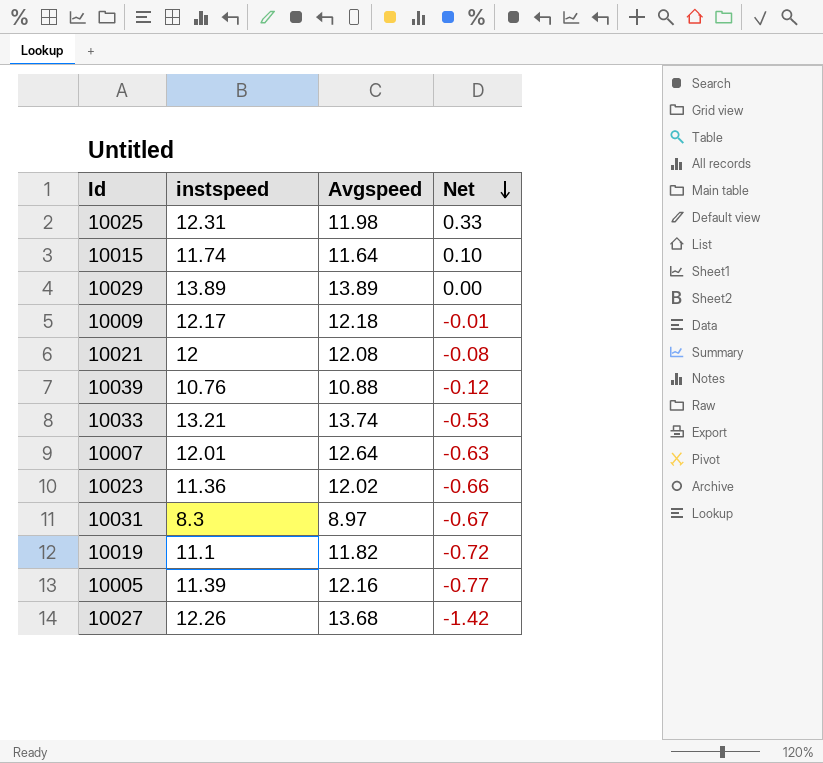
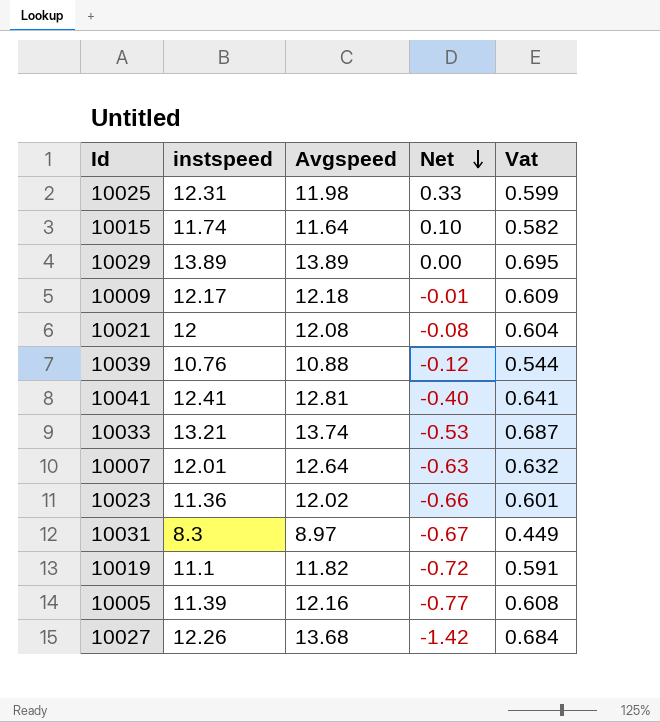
column Vat | formula: none -> [Avgspeed] * 0.05
row 10041: none -> 12.41 | 12.81 | -0.40 | 0.641

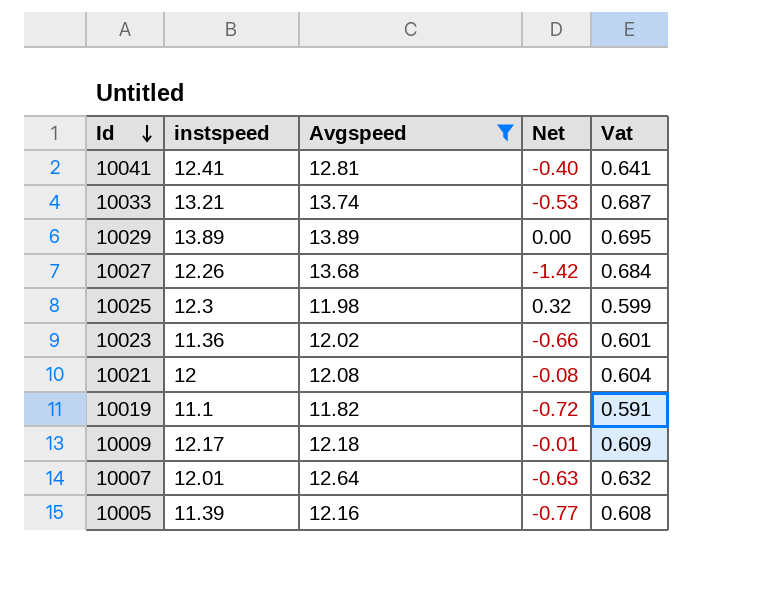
filter: none -> Avgspeed >= 11.82
row order: Net descending -> Id descending
10025 | instspeed: 12.31 -> 12.3
10025 | Net: 0.33 -> 0.32

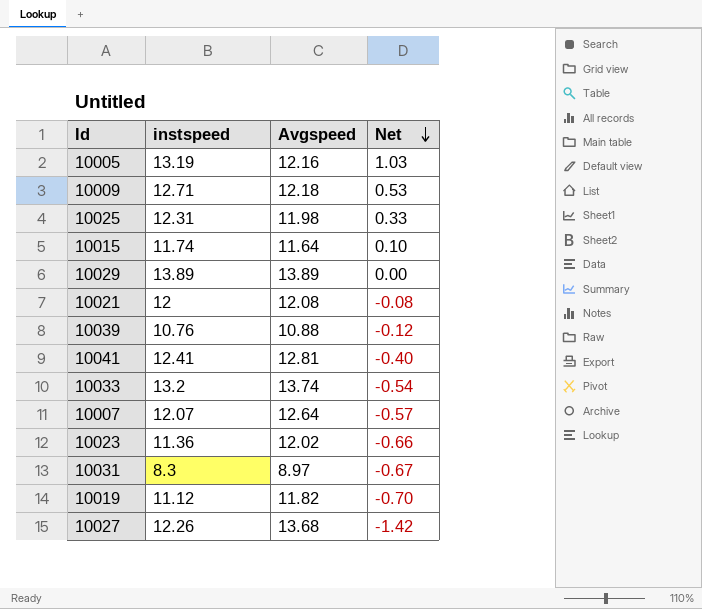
filter: Avgspeed >= 11.82 -> none
row order: Id descending -> Net descending
column Vat | formula: [Avgspeed] * 0.05 -> none
10005 | instspeed: 11.39 -> 13.19
10005 | Net: -0.77 -> 1.03
10009 | instspeed: 12.17 -> 12.71
10009 | Net: -0.01 -> 0.53
10025 | instspeed: 12.3 -> 12.31
10025 | Net: 0.32 -> 0.33
10033 | instspeed: 13.21 -> 13.2
10033 | Net: -0.53 -> -0.54
10007 | instspeed: 12.01 -> 12.07
10007 | Net: -0.63 -> -0.57
10019 | instspeed: 11.1 -> 11.12
10019 | Net: -0.72 -> -0.70

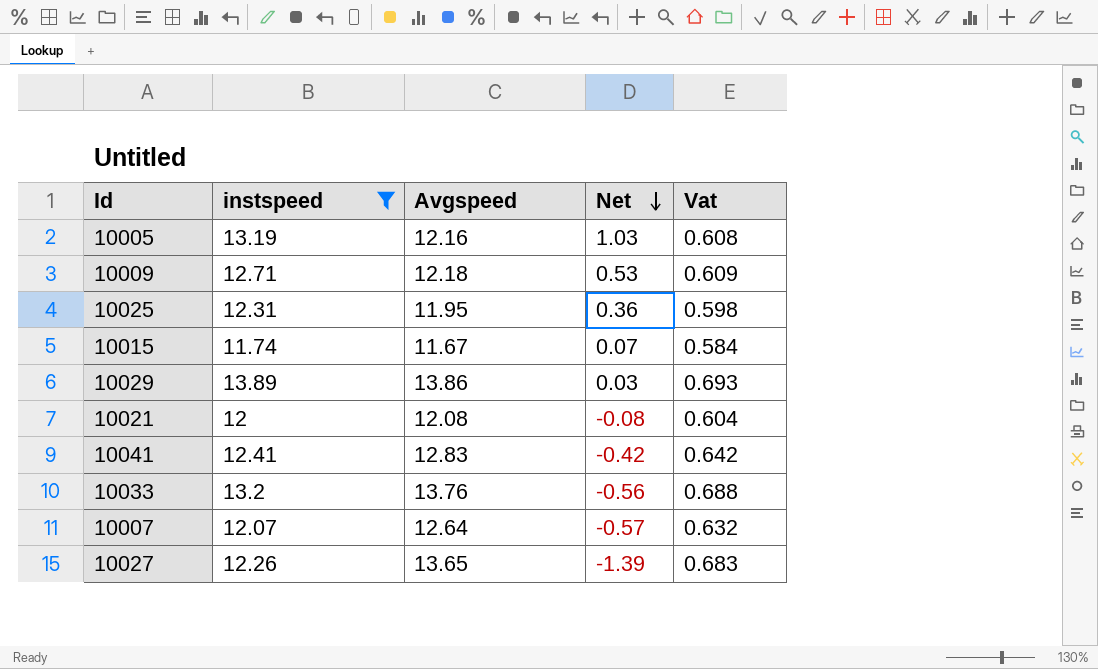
filter: none -> instspeed >= 11.74
column Vat | formula: none -> [Avgspeed] * 0.05
10025 | Avgspeed: 11.98 -> 11.95
10025 | Net: 0.33 -> 0.36
10015 | Avgspeed: 11.64 -> 11.67
10015 | Net: 0.10 -> 0.07
10029 | Avgspeed: 13.89 -> 13.86
10029 | Net: 0.00 -> 0.03
10041 | Avgspeed: 12.81 -> 12.83
10041 | Net: -0.40 -> -0.42
10033 | Avgspeed: 13.74 -> 13.76
10033 | Net: -0.54 -> -0.56
10027 | Avgspeed: 13.68 -> 13.65
10027 | Net: -1.42 -> -1.39

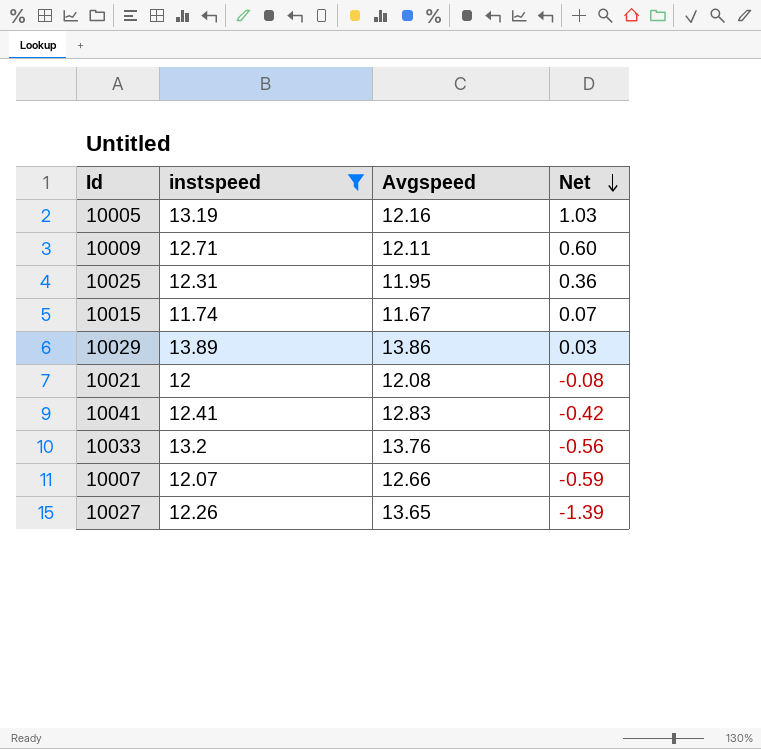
column Vat | formula: [Avgspeed] * 0.05 -> none
10009 | Avgspeed: 12.18 -> 12.11
10009 | Net: 0.53 -> 0.60
10007 | Avgspeed: 12.64 -> 12.66
10007 | Net: -0.57 -> -0.59

